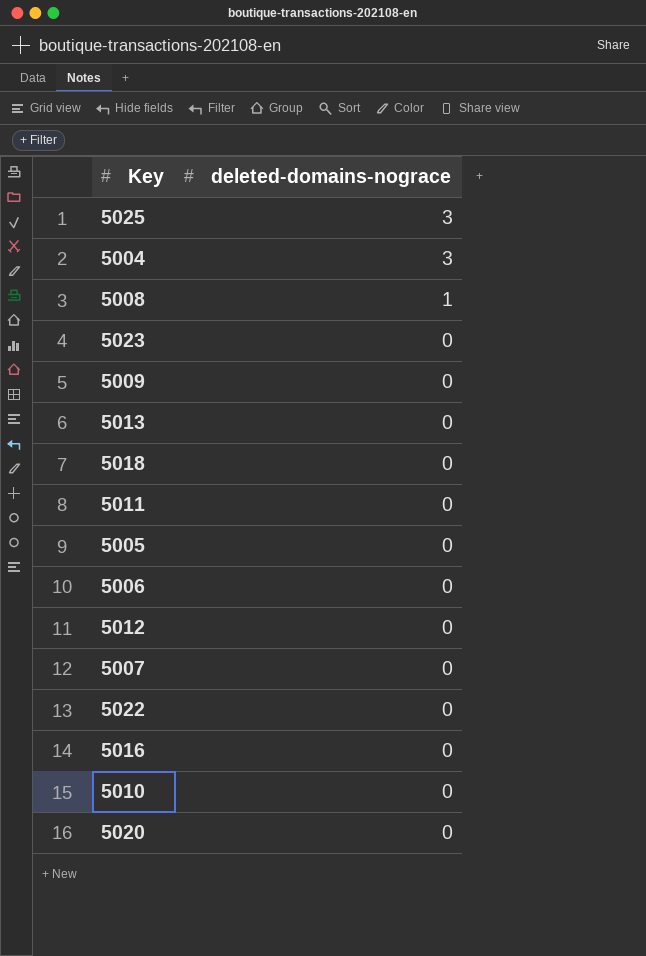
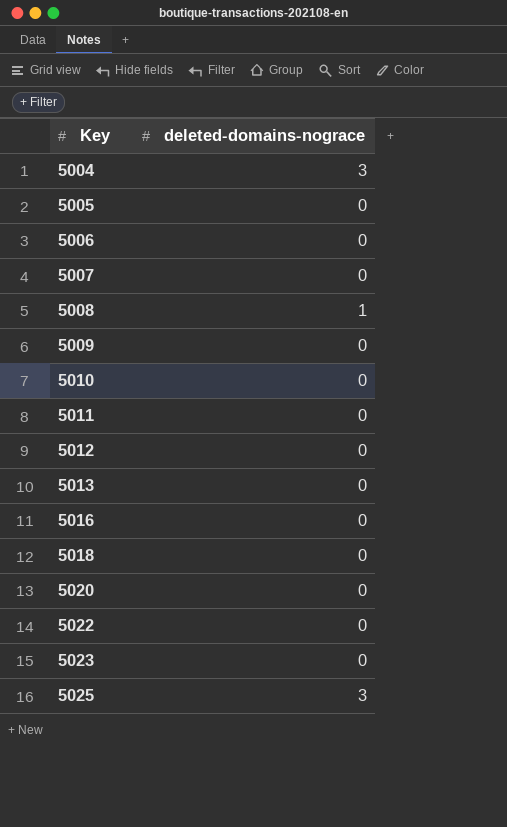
row order: deleted-domains-nograce descending -> Key ascending

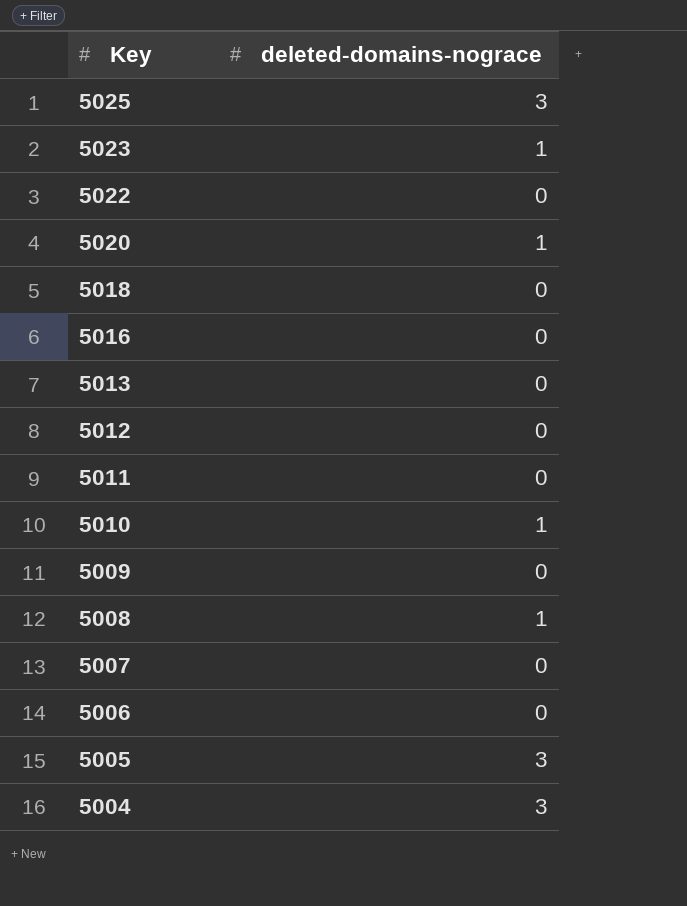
row order: Key ascending -> Key descending
5023 | deleted-domains-nograce: 0 -> 1
5020 | deleted-domains-nograce: 0 -> 1
5010 | deleted-domains-nograce: 0 -> 1
5005 | deleted-domains-nograce: 0 -> 3

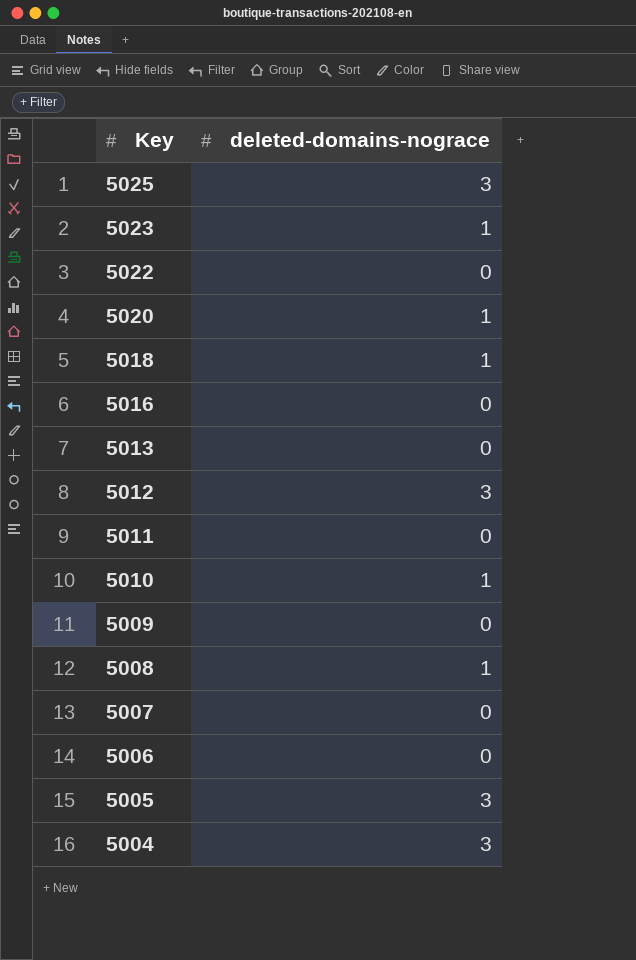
5018 | deleted-domains-nograce: 0 -> 1
5012 | deleted-domains-nograce: 0 -> 3

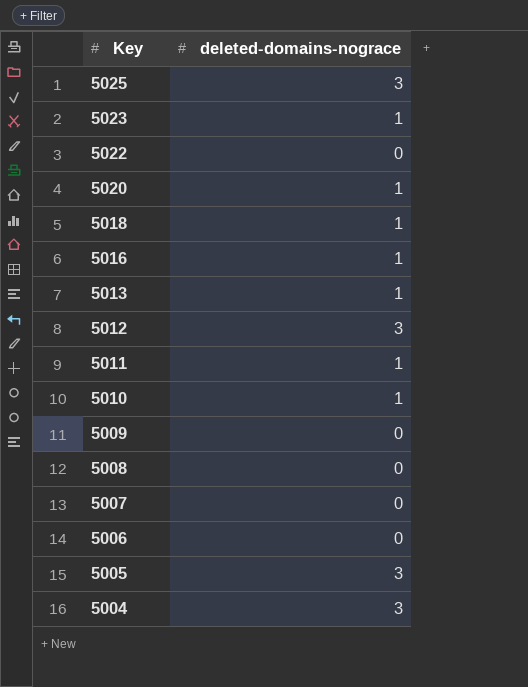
5016 | deleted-domains-nograce: 0 -> 1
5013 | deleted-domains-nograce: 0 -> 1
5011 | deleted-domains-nograce: 0 -> 1
5008 | deleted-domains-nograce: 1 -> 0

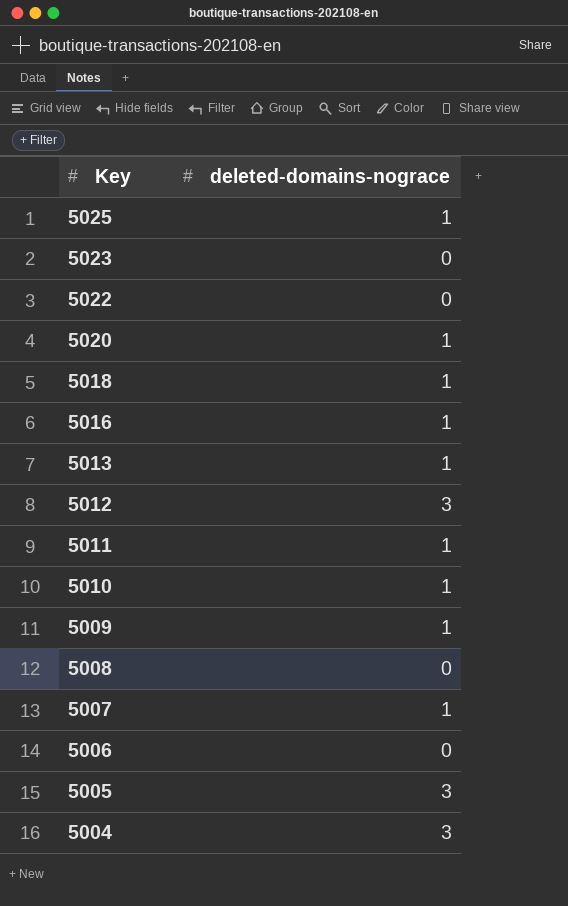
5025 | deleted-domains-nograce: 3 -> 1
5023 | deleted-domains-nograce: 1 -> 0
5009 | deleted-domains-nograce: 0 -> 1
5007 | deleted-domains-nograce: 0 -> 1

